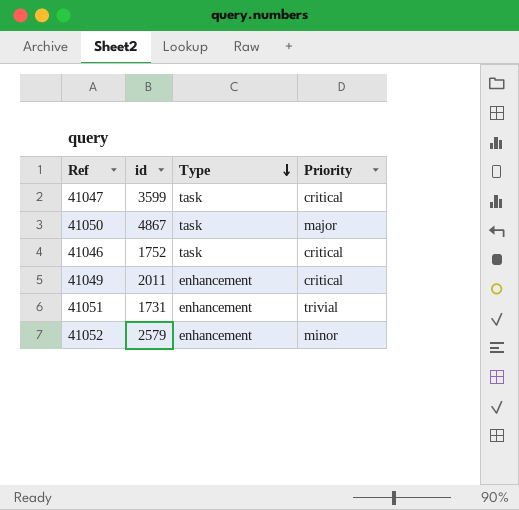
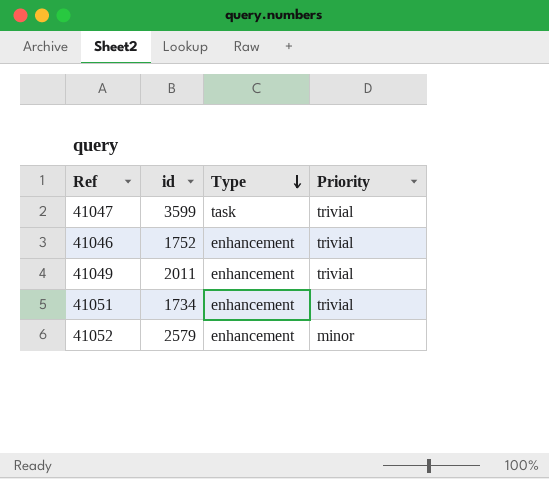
row 41050: 4867 | task | major -> none
41047 | Priority: critical -> trivial
41046 | Type: task -> enhancement
41046 | Priority: critical -> trivial
41049 | Priority: critical -> trivial
41051 | id: 1731 -> 1734

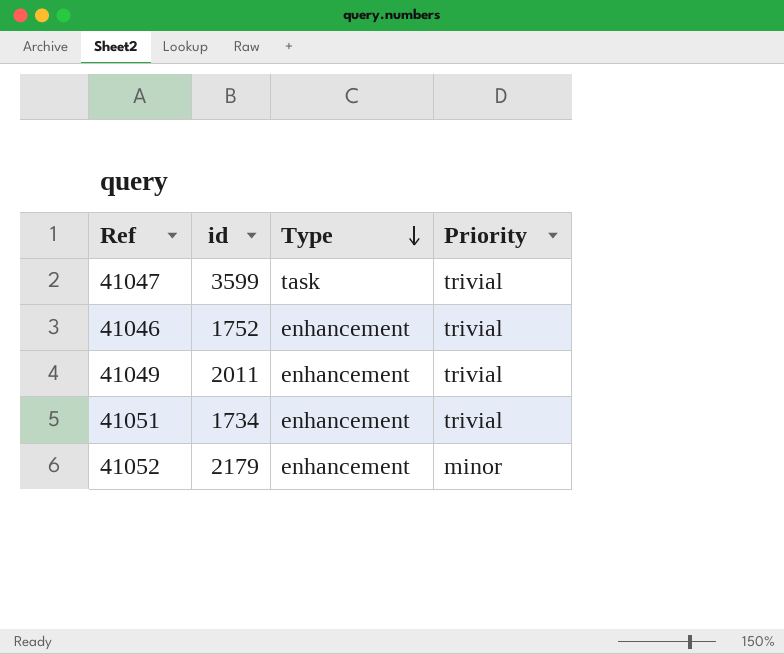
41052 | id: 2579 -> 2179

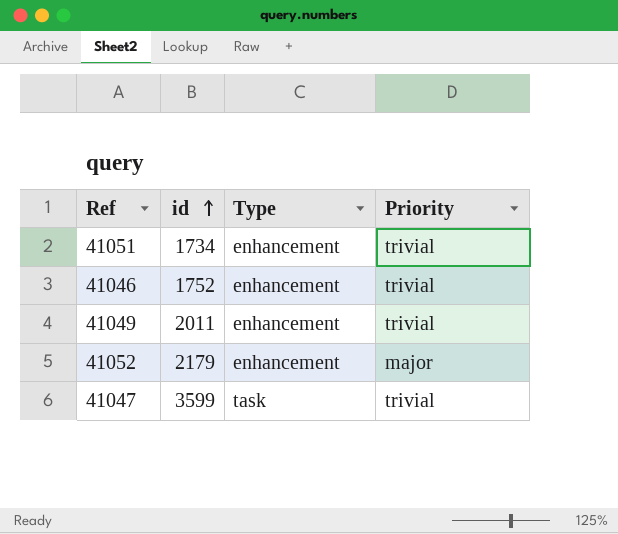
row order: Type descending -> id ascending
41052 | Priority: minor -> major

